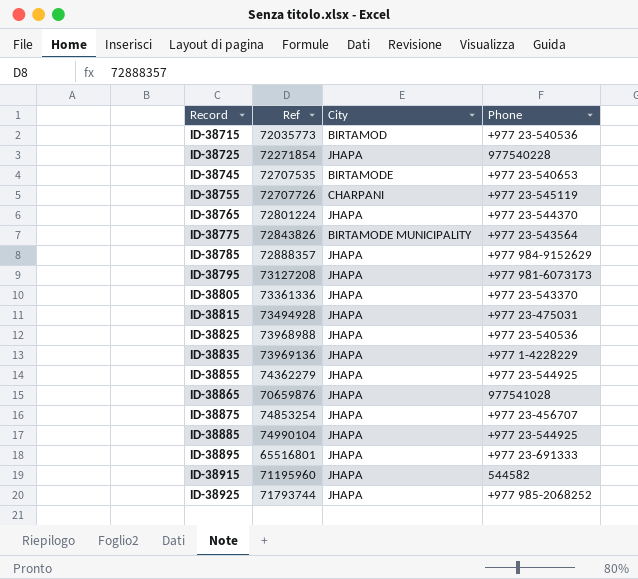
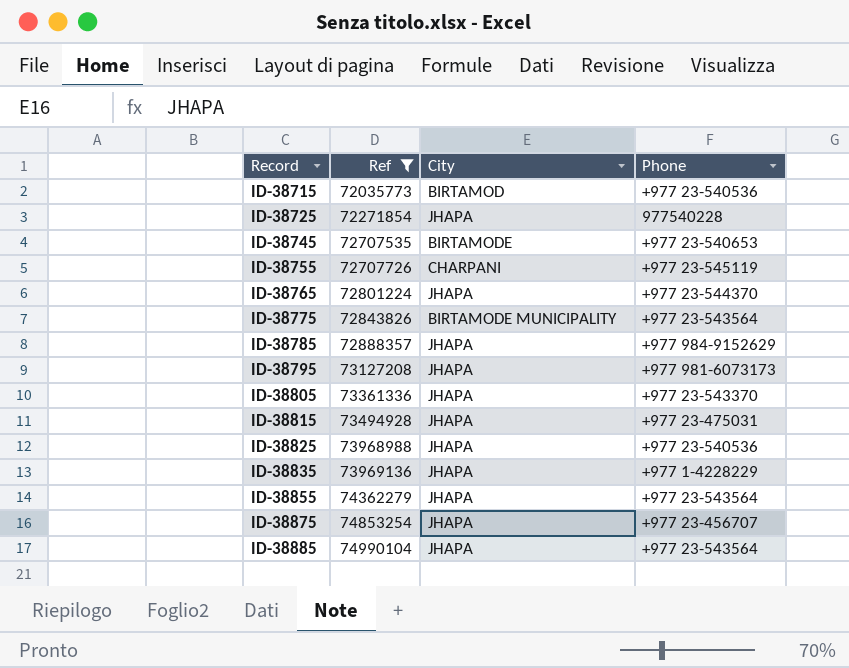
filter: none -> Ref >= 72035773
ID-38855 | Phone: +977 23-544925 -> +977 23-543564
ID-38885 | Phone: +977 23-544925 -> +977 23-543564

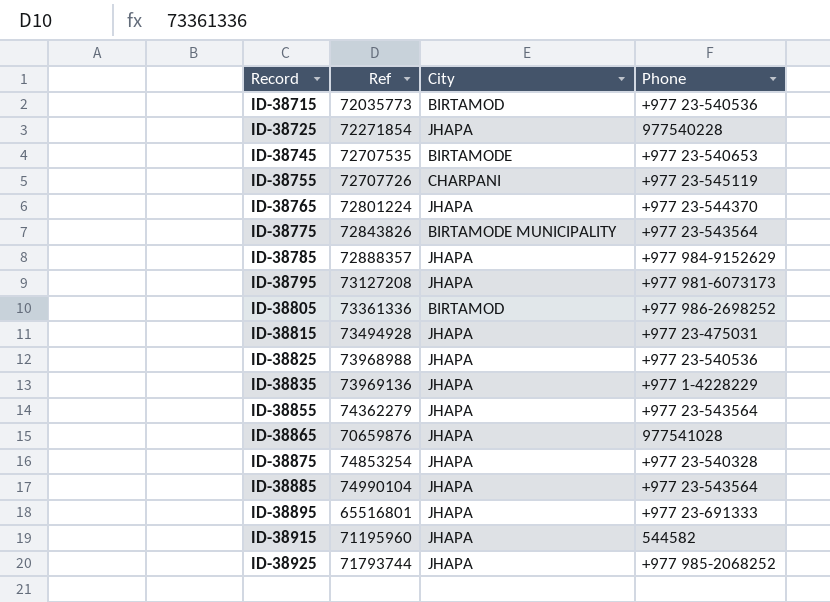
filter: Ref >= 72035773 -> none
ID-38805 | City: JHAPA -> BIRTAMOD
ID-38805 | Phone: +977 23-543370 -> +977 986-2698252
ID-38875 | Phone: +977 23-456707 -> +977 23-540328

